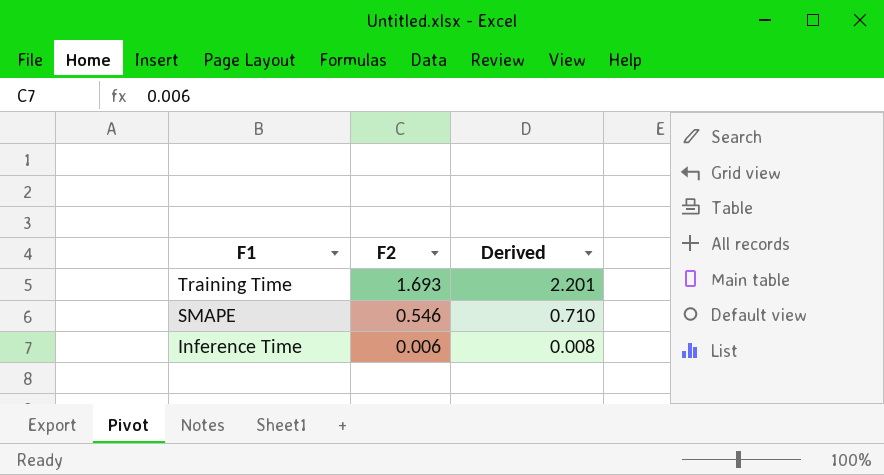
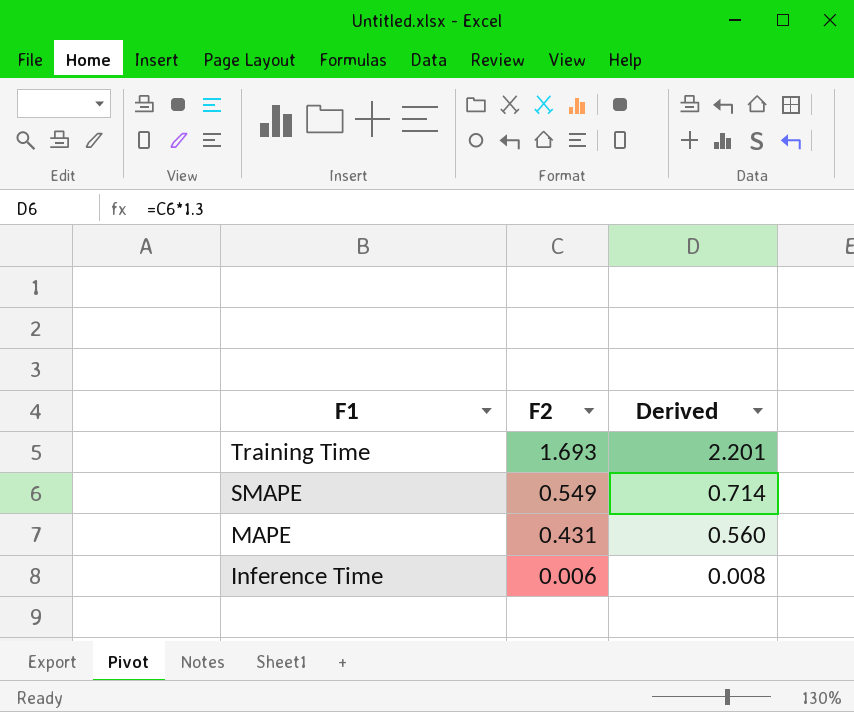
SMAPE | F2: 0.546 -> 0.549
SMAPE | Derived: 0.710 -> 0.714
row MAPE: none -> 0.431 | 0.560

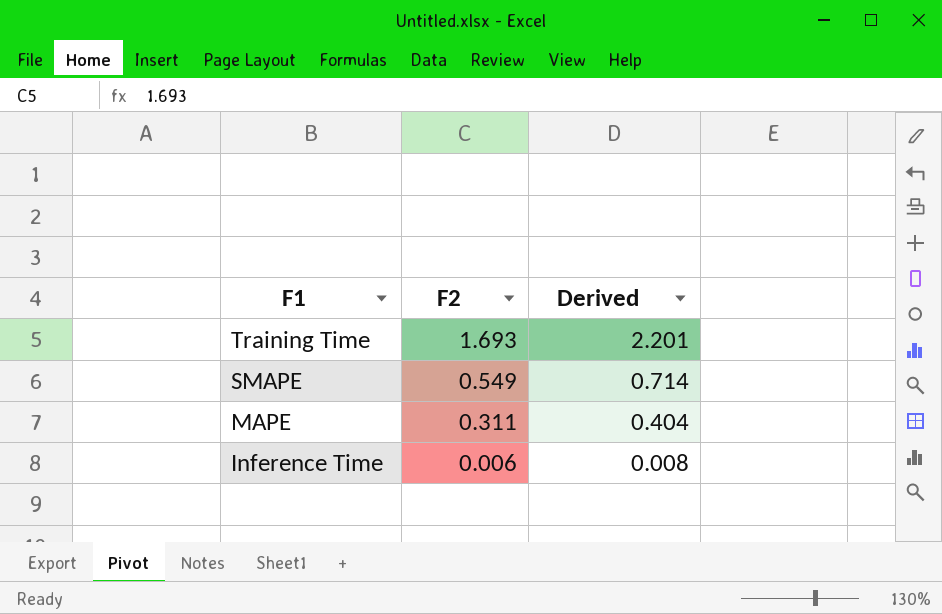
MAPE | F2: 0.431 -> 0.311
MAPE | Derived: 0.560 -> 0.404

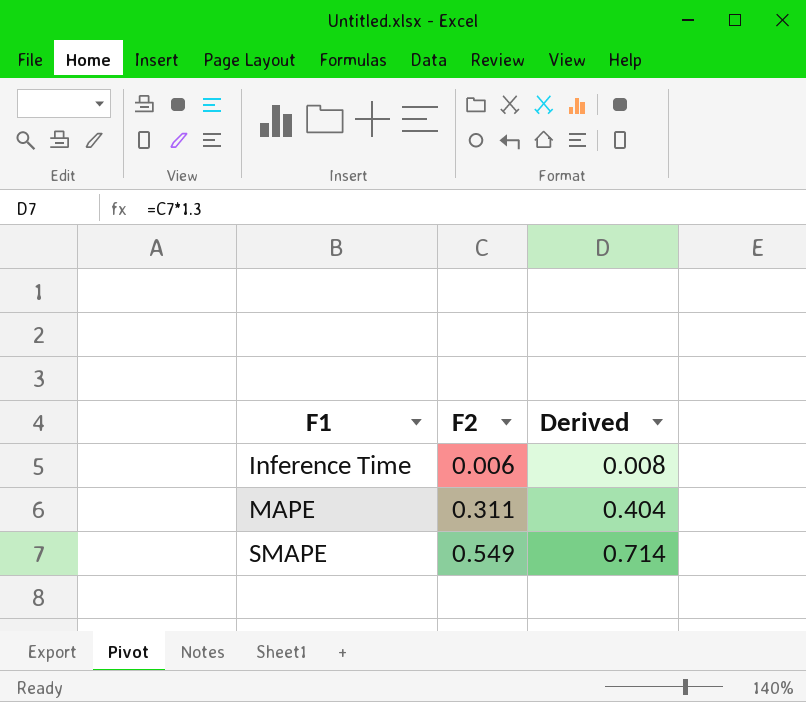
row order: F1 descending -> F1 ascending
row Training Time: 1.693 | 2.201 -> none

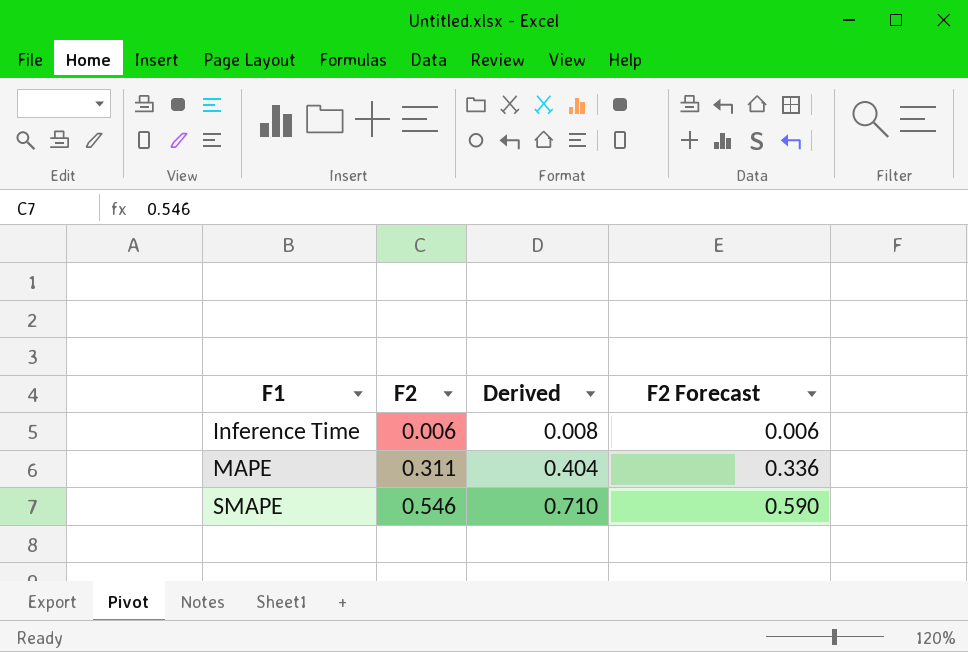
column F2 Forecast | formula: none -> [F2] * 1.08
SMAPE | F2: 0.549 -> 0.546
SMAPE | Derived: 0.714 -> 0.710

